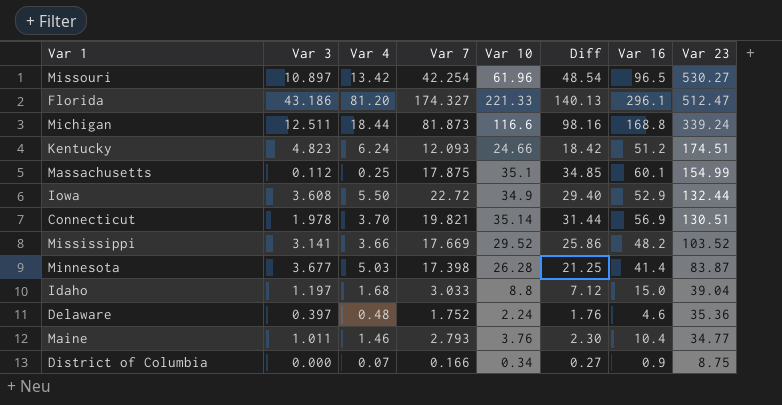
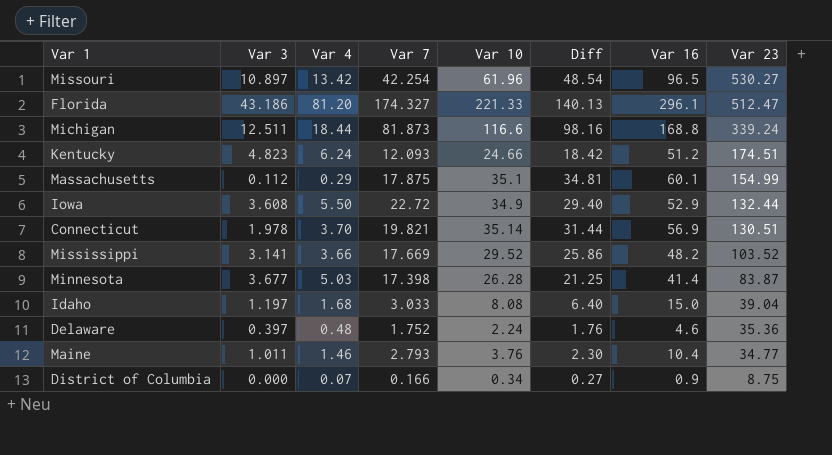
Massachusetts | Var 4: 0.25 -> 0.29
Massachusetts | Diff: 34.85 -> 34.81
Idaho | Var 10: 8.8 -> 8.08
Idaho | Diff: 7.12 -> 6.40

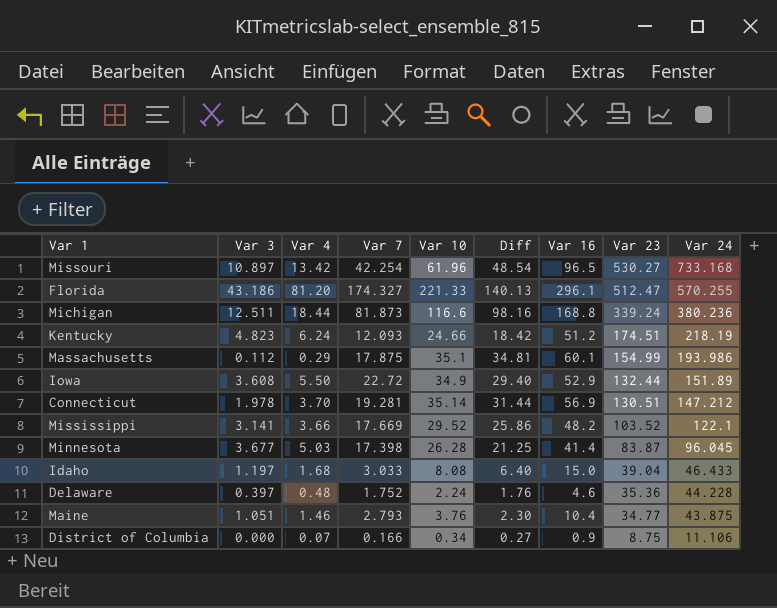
column Var 24 | position: none -> 9
Connecticut | Var 7: 19.821 -> 19.281
Maine | Var 3: 1.011 -> 1.051

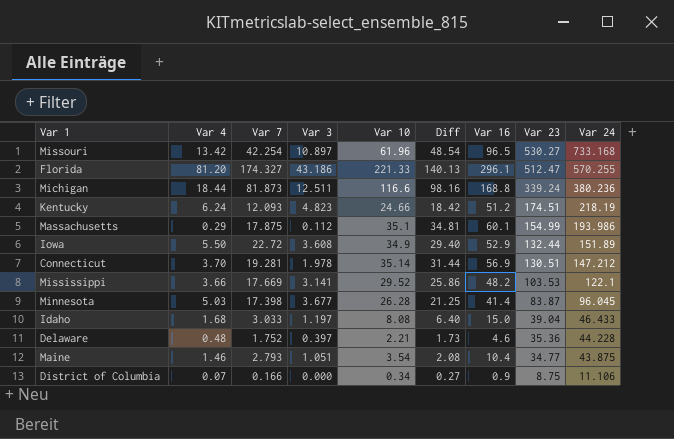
column Var 3 | position: 2 -> 4
Mississippi | Var 23: 103.52 -> 103.53
Delaware | Var 10: 2.24 -> 2.21
Delaware | Diff: 1.76 -> 1.73
Maine | Var 10: 3.76 -> 3.54
Maine | Diff: 2.30 -> 2.08

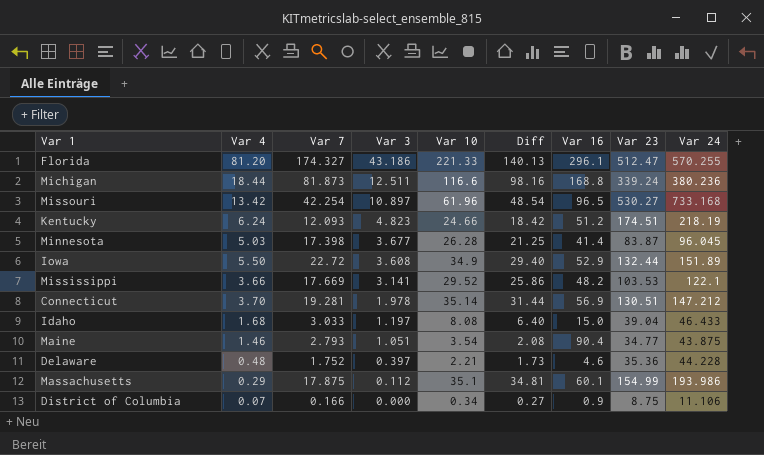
row order: Var 23 descending -> Var 3 descending
Maine | Var 16: 10.4 -> 90.4

